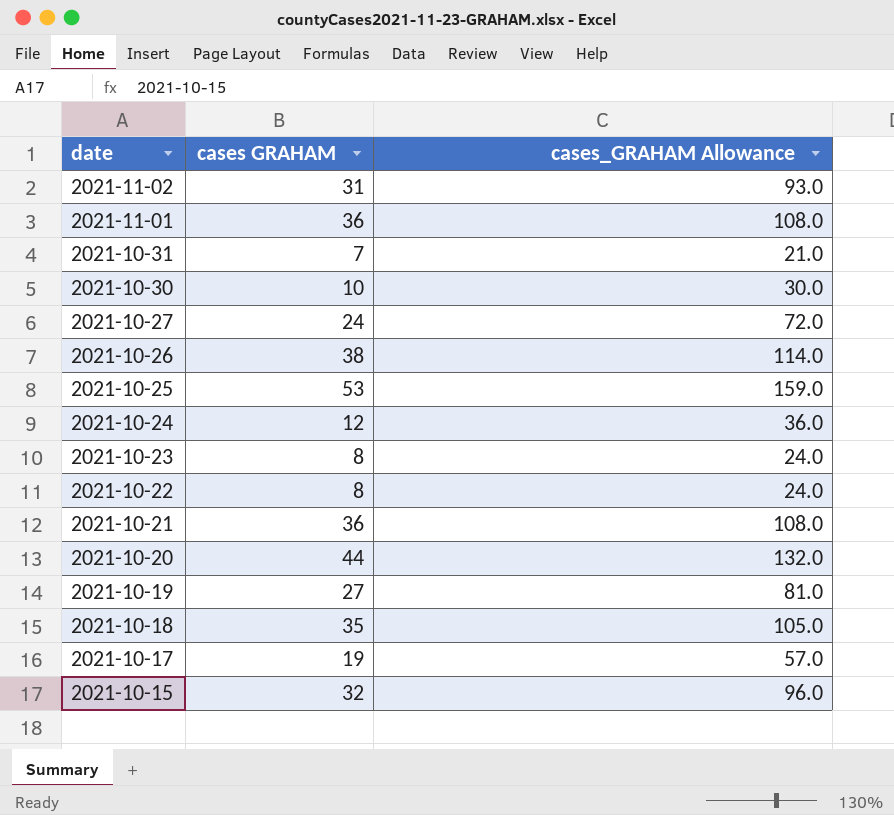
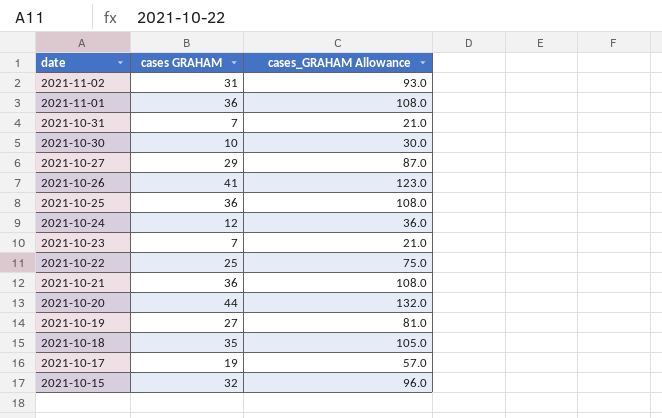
2021-10-27 | cases GRAHAM: 24 -> 29
2021-10-27 | cases_GRAHAM Allowance: 72.0 -> 87.0
2021-10-26 | cases GRAHAM: 38 -> 41
2021-10-26 | cases_GRAHAM Allowance: 114.0 -> 123.0
2021-10-25 | cases GRAHAM: 53 -> 36
2021-10-25 | cases_GRAHAM Allowance: 159.0 -> 108.0
2021-10-23 | cases GRAHAM: 8 -> 7
2021-10-23 | cases_GRAHAM Allowance: 24.0 -> 21.0
2021-10-22 | cases GRAHAM: 8 -> 25
2021-10-22 | cases_GRAHAM Allowance: 24.0 -> 75.0

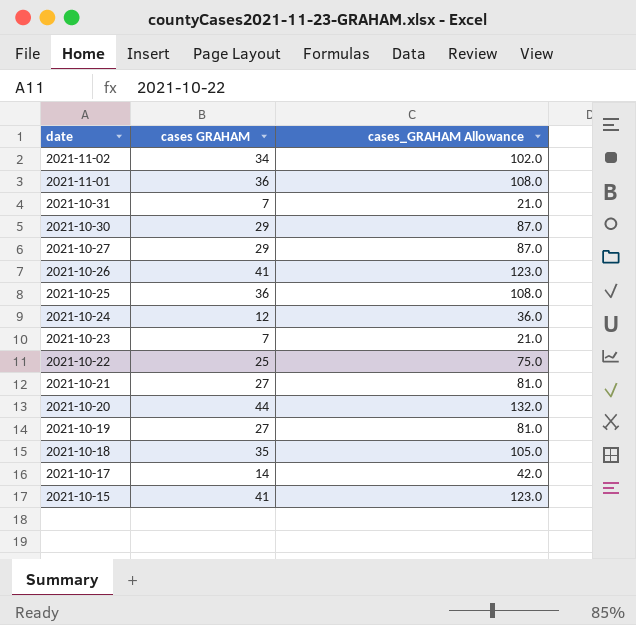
2021-11-02 | cases GRAHAM: 31 -> 34
2021-11-02 | cases_GRAHAM Allowance: 93.0 -> 102.0
2021-10-30 | cases GRAHAM: 10 -> 29
2021-10-30 | cases_GRAHAM Allowance: 30.0 -> 87.0
2021-10-21 | cases GRAHAM: 36 -> 27
2021-10-21 | cases_GRAHAM Allowance: 108.0 -> 81.0
2021-10-17 | cases GRAHAM: 19 -> 14
2021-10-17 | cases_GRAHAM Allowance: 57.0 -> 42.0
2021-10-15 | cases GRAHAM: 32 -> 41
2021-10-15 | cases_GRAHAM Allowance: 96.0 -> 123.0

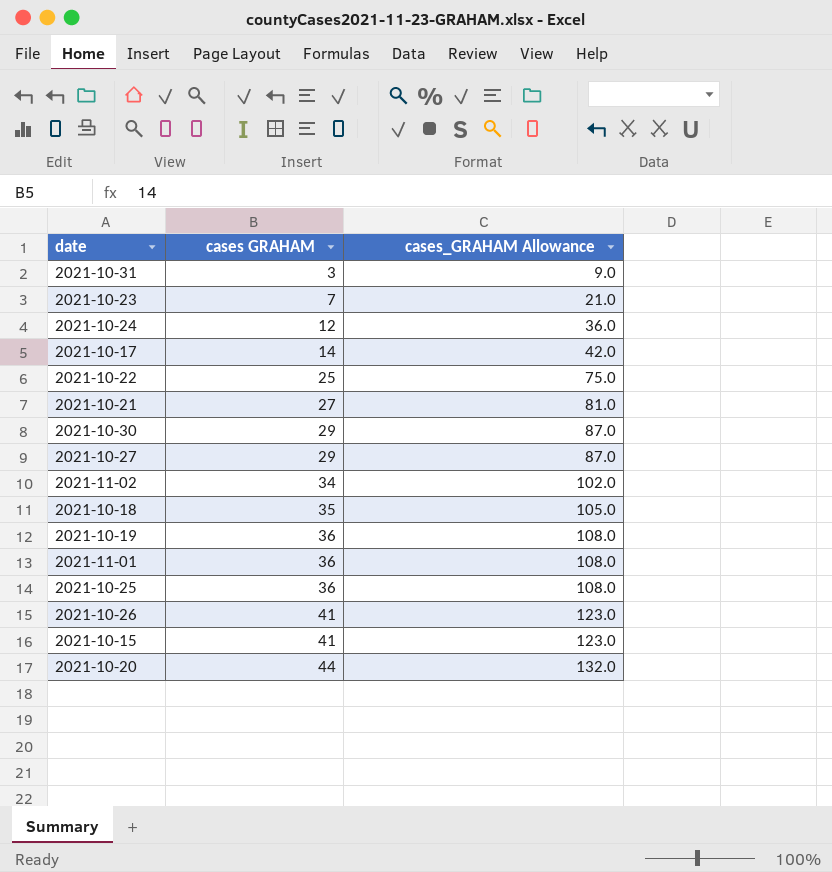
row order: date descending -> cases GRAHAM ascending
2021-10-31 | cases GRAHAM: 7 -> 3
2021-10-31 | cases_GRAHAM Allowance: 21.0 -> 9.0
2021-10-19 | cases GRAHAM: 27 -> 36
2021-10-19 | cases_GRAHAM Allowance: 81.0 -> 108.0

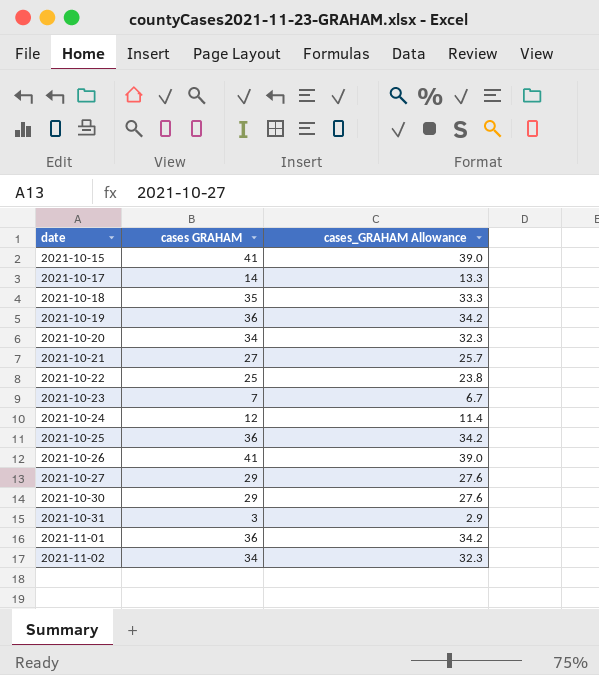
row order: cases GRAHAM ascending -> date ascending
column cases_GRAHAM Allowance | formula: [cases GRAHAM] * 3 -> [cases GRAHAM] * 0.95
2021-10-20 | cases GRAHAM: 44 -> 34

